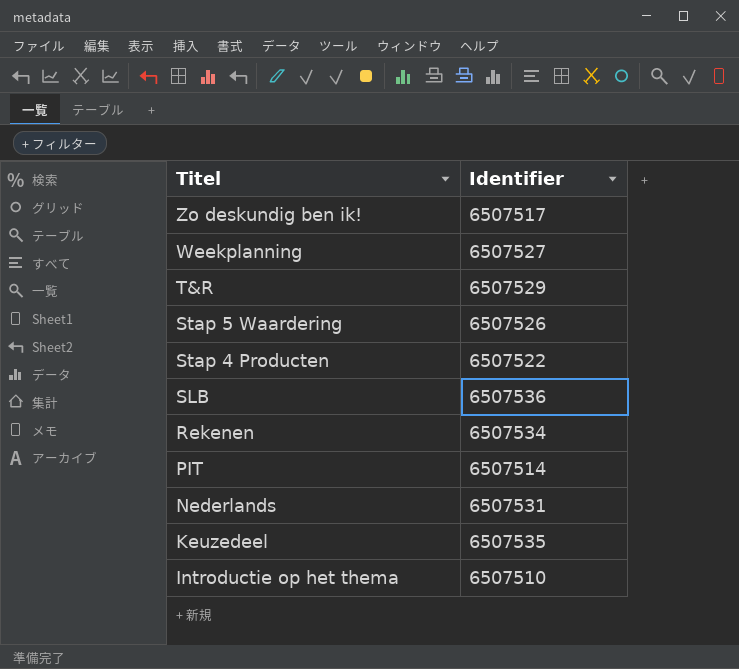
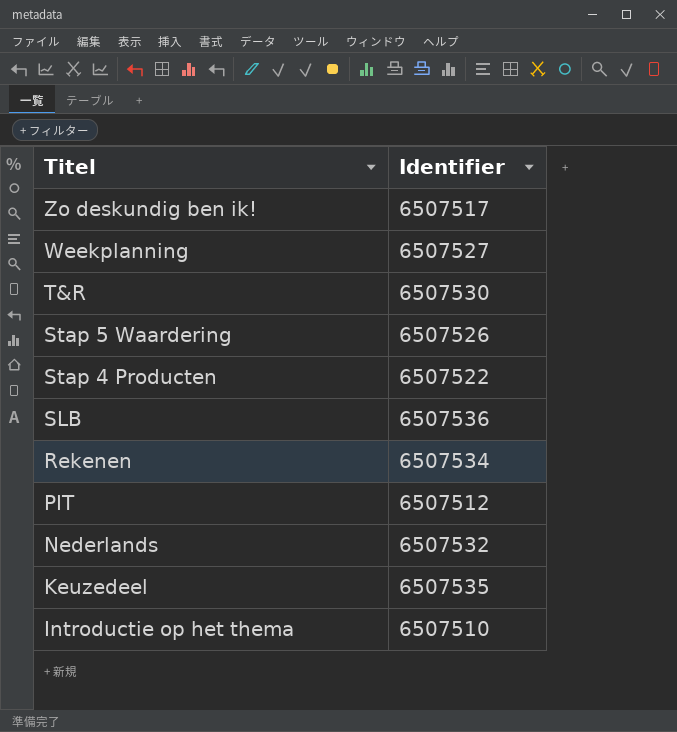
T&R | Identifier: 6507529 -> 6507530
PIT | Identifier: 6507514 -> 6507512
Nederlands | Identifier: 6507531 -> 6507532

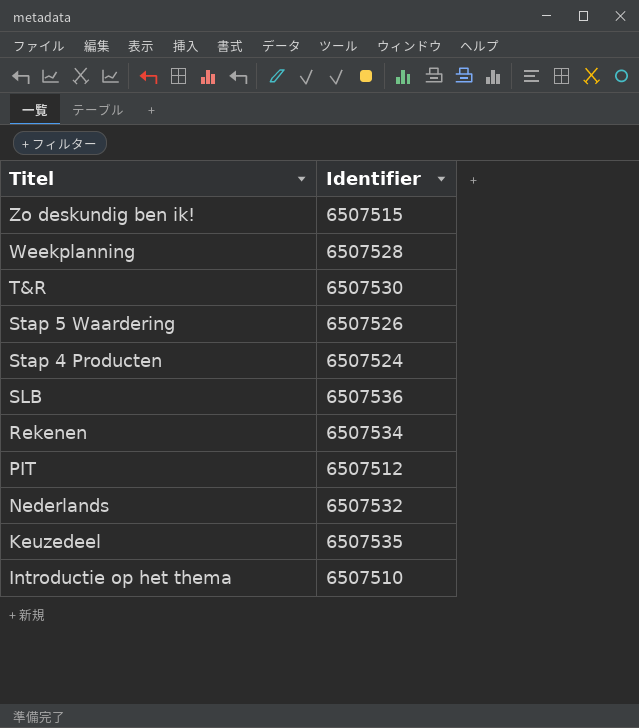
Zo deskundig ben ik! | Identifier: 6507517 -> 6507515
Weekplanning | Identifier: 6507527 -> 6507528
Stap 4 Producten | Identifier: 6507522 -> 6507524

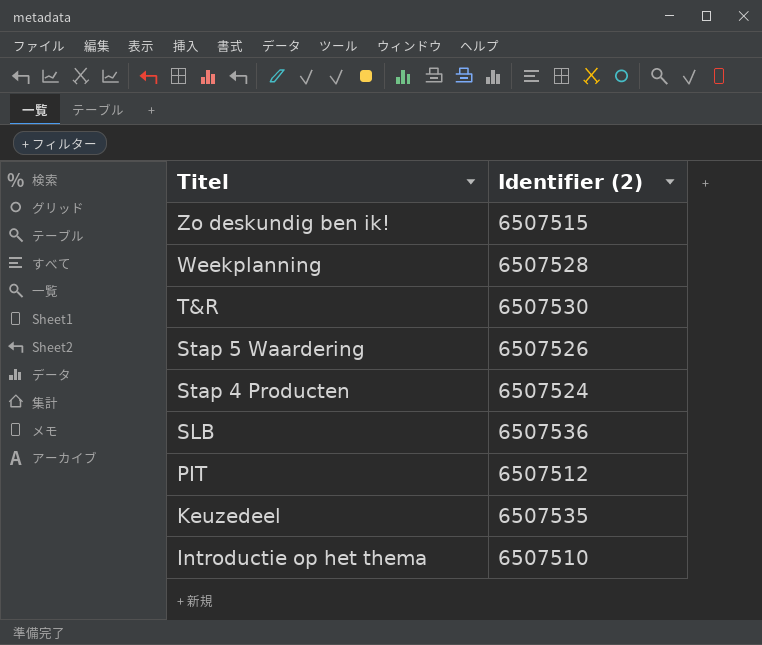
column name: Identifier -> Identifier (2)
row Rekenen: 6507534 -> none
row Nederlands: 6507532 -> none

